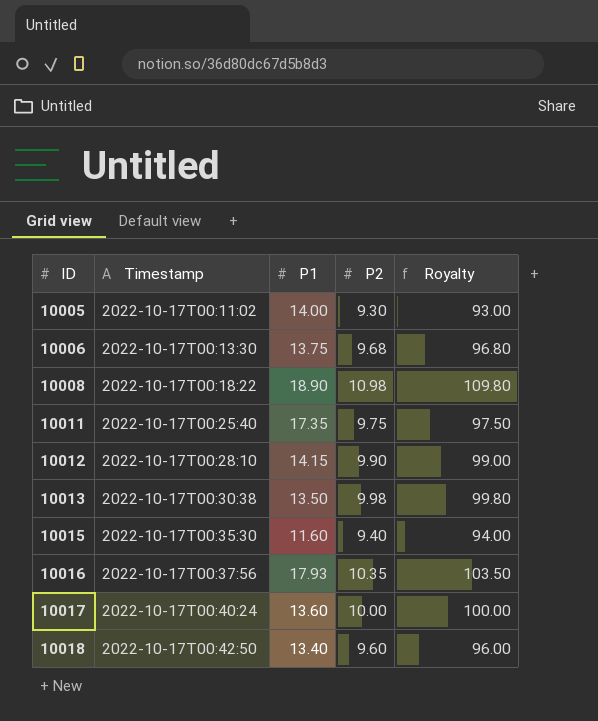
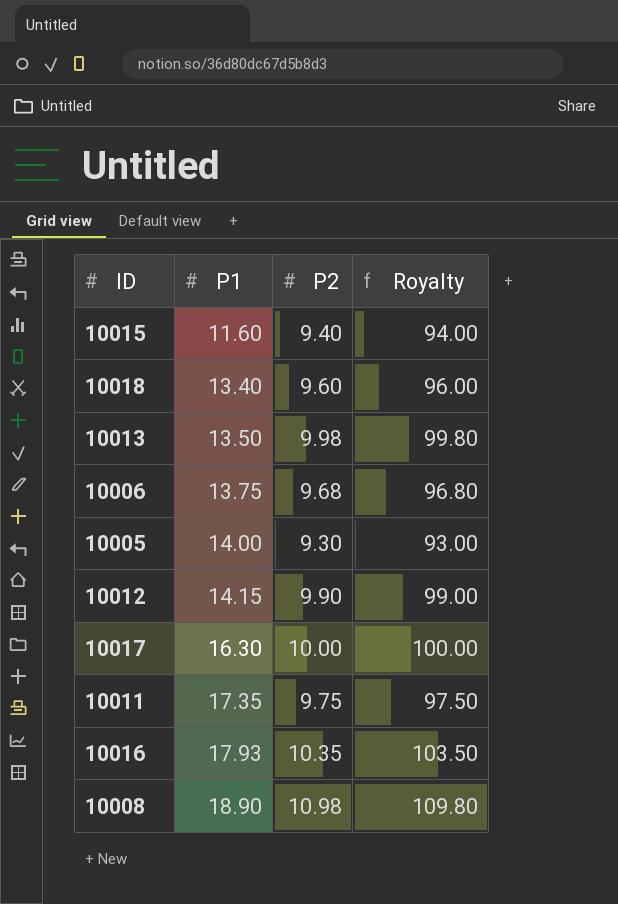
row order: ID ascending -> P1 ascending
column Timestamp | position: 2 -> none
10017 | P1: 13.60 -> 16.30

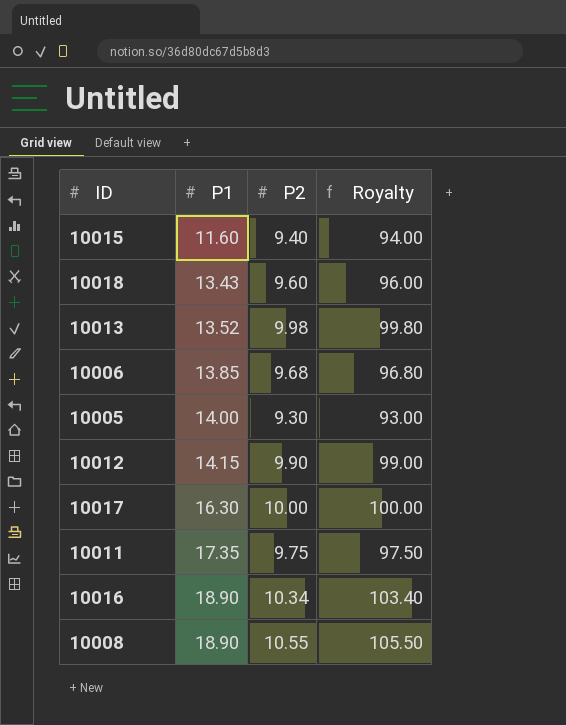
10018 | P1: 13.40 -> 13.43
10013 | P1: 13.50 -> 13.52
10006 | P1: 13.75 -> 13.85
10016 | P1: 17.93 -> 18.90
10016 | P2: 10.35 -> 10.34
10016 | Royalty: 103.50 -> 103.40
10008 | P2: 10.98 -> 10.55
10008 | Royalty: 109.80 -> 105.50

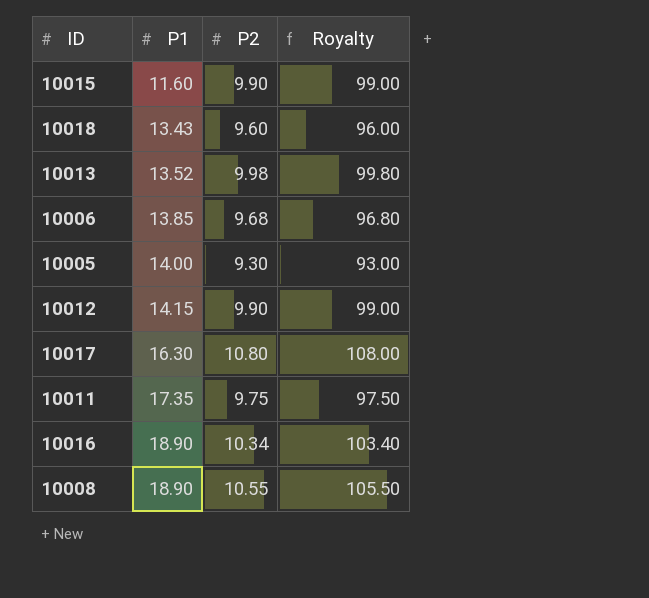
10015 | P2: 9.40 -> 9.90
10015 | Royalty: 94.00 -> 99.00
10017 | P2: 10.00 -> 10.80
10017 | Royalty: 100.00 -> 108.00

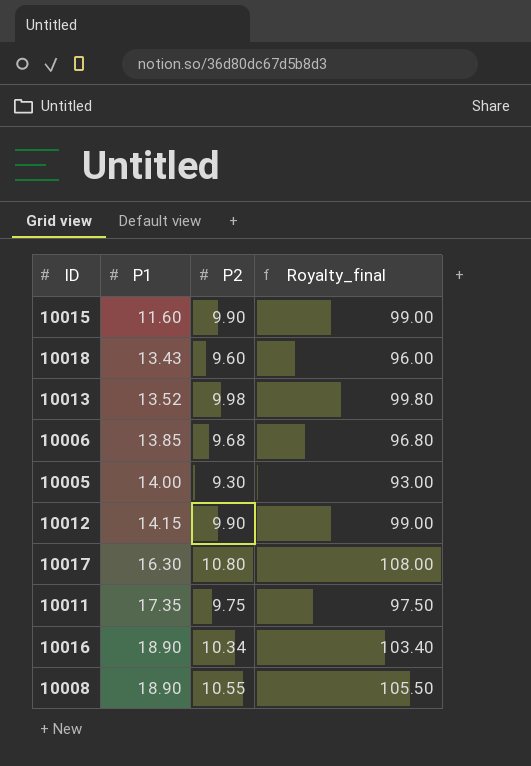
column name: Royalty -> Royalty_final

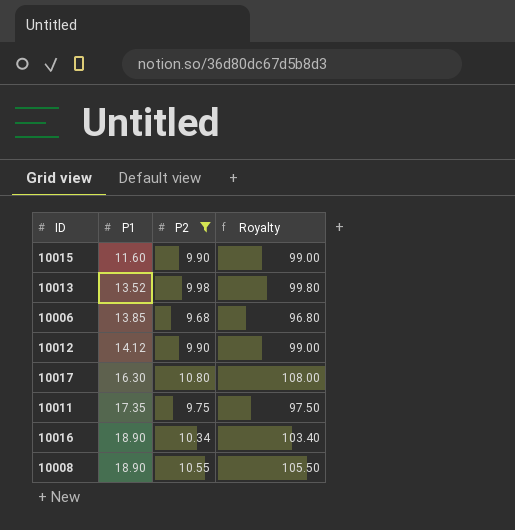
filter: none -> P2 >= 9.68
column name: Royalty_final -> Royalty
10012 | P1: 14.15 -> 14.12

